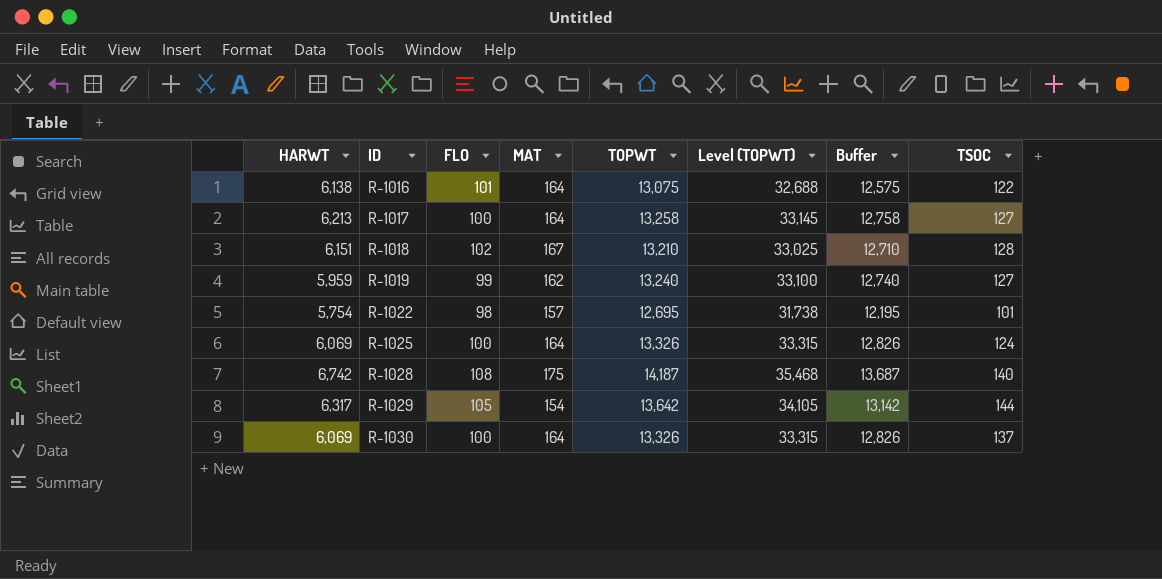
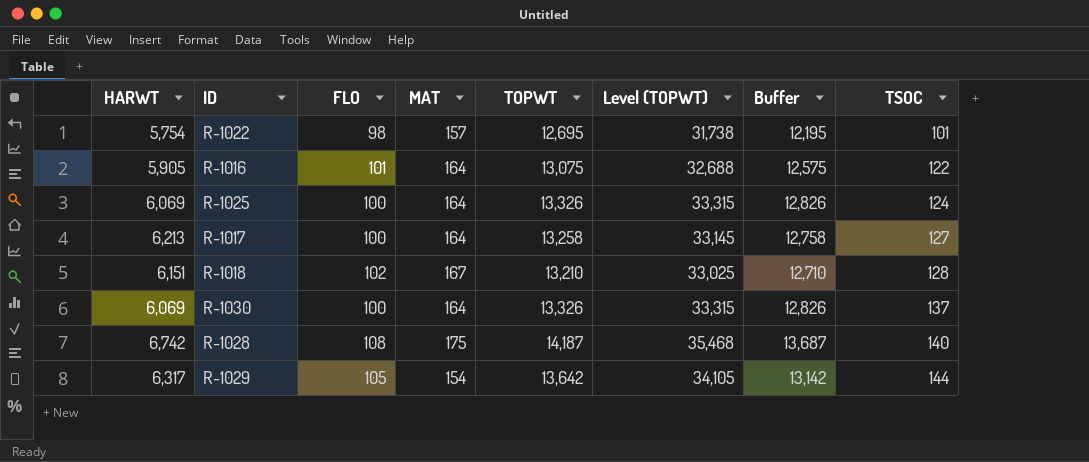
row order: ID ascending -> TSOC ascending
row R-1019: 5,959 | 99 | 162 | 13,240 | 33,100 | 12,740 | 127 -> none
R-1016 | HARWT: 6,138 -> 5,905

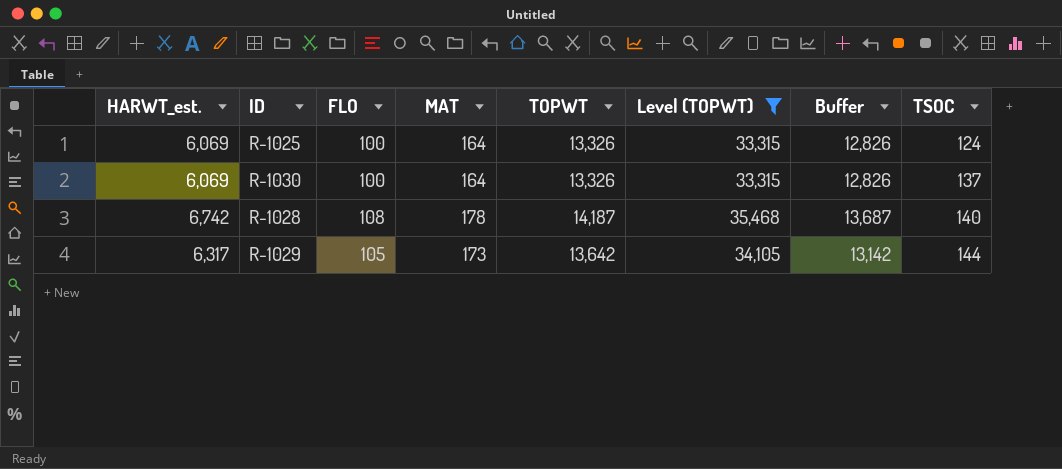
filter: none -> Level (TOPWT) >= 33,315
column name: HARWT -> HARWT_est.
R-1028 | MAT: 175 -> 178
R-1029 | MAT: 154 -> 173

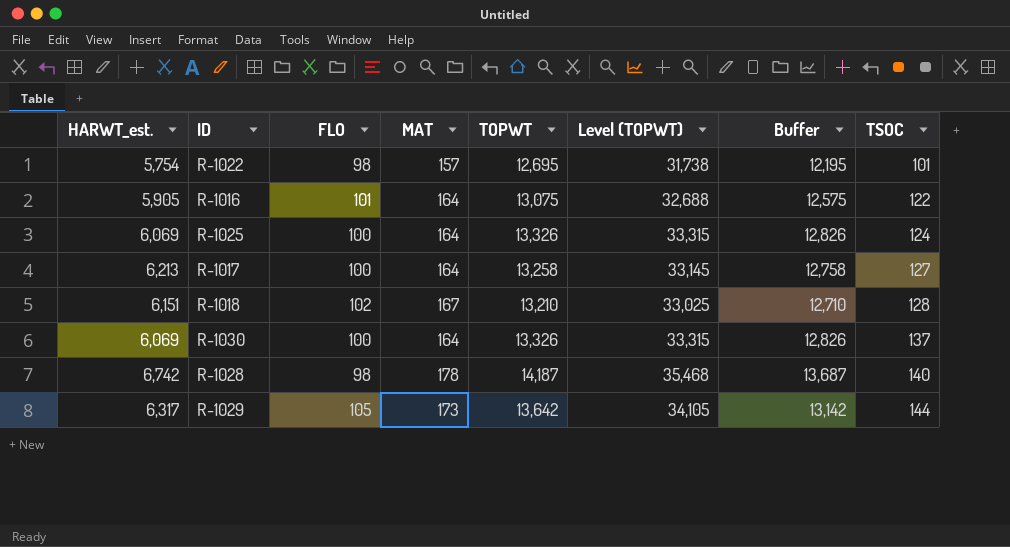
filter: Level (TOPWT) >= 33,315 -> none
R-1028 | FLO: 108 -> 98

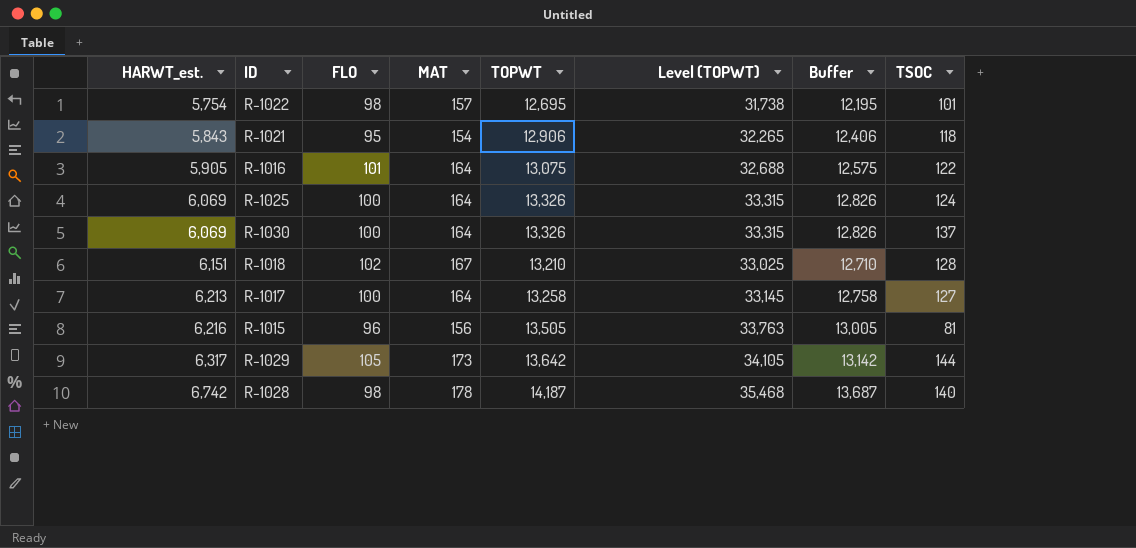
row order: TSOC ascending -> HARWT_est. ascending
row R-1021: none -> 5,843 | 95 | 154 | 12,906 | 32,265 | 12,406 | 118
row R-1015: none -> 6,216 | 96 | 156 | 13,505 | 33,763 | 13,005 | 81

